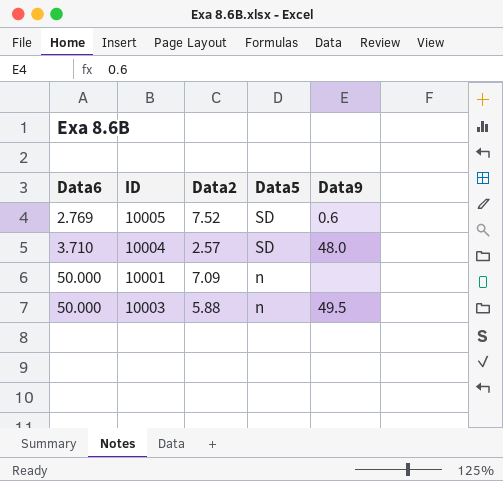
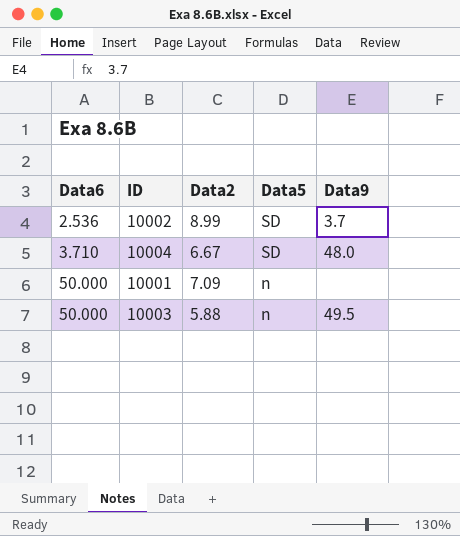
row 10005: 2.769 | 7.52 | SD | 0.6 -> none
row 10002: none -> 2.536 | 8.99 | SD | 3.7
10004 | Data2: 2.57 -> 6.67

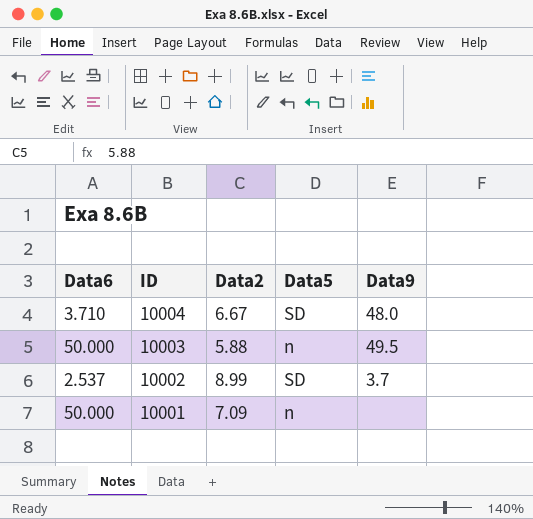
row order: Data6 ascending -> ID descending
10002 | Data6: 2.536 -> 2.537

